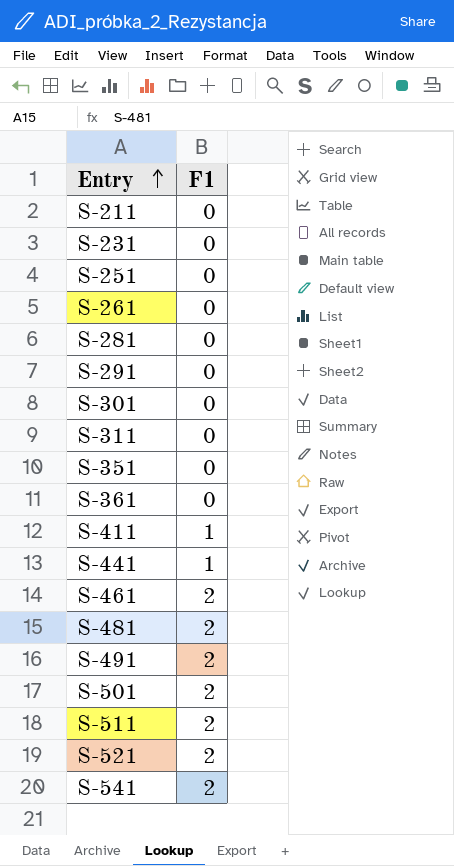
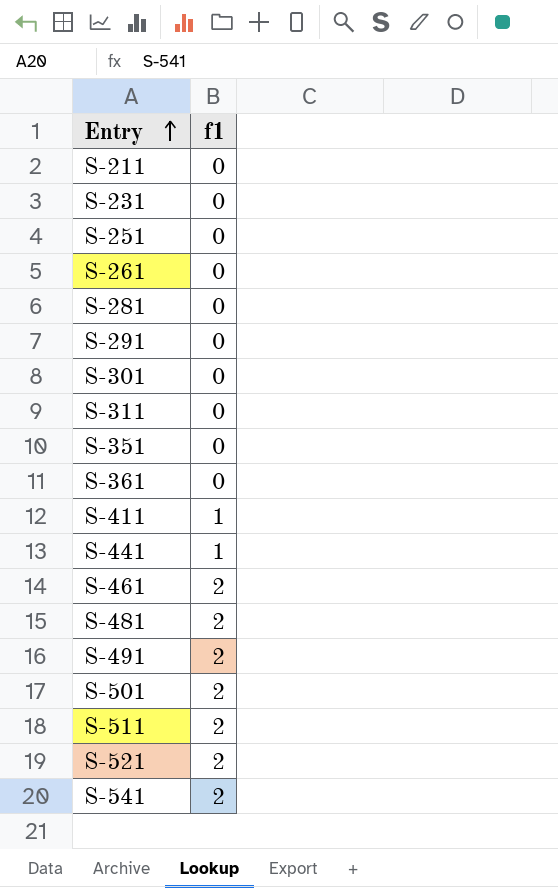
column name: F1 -> f1

